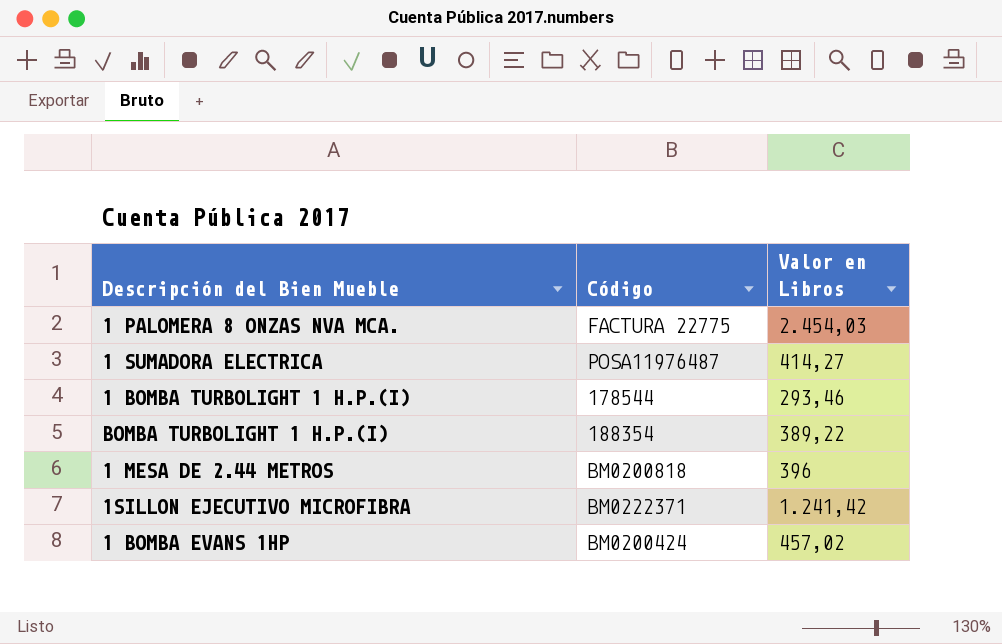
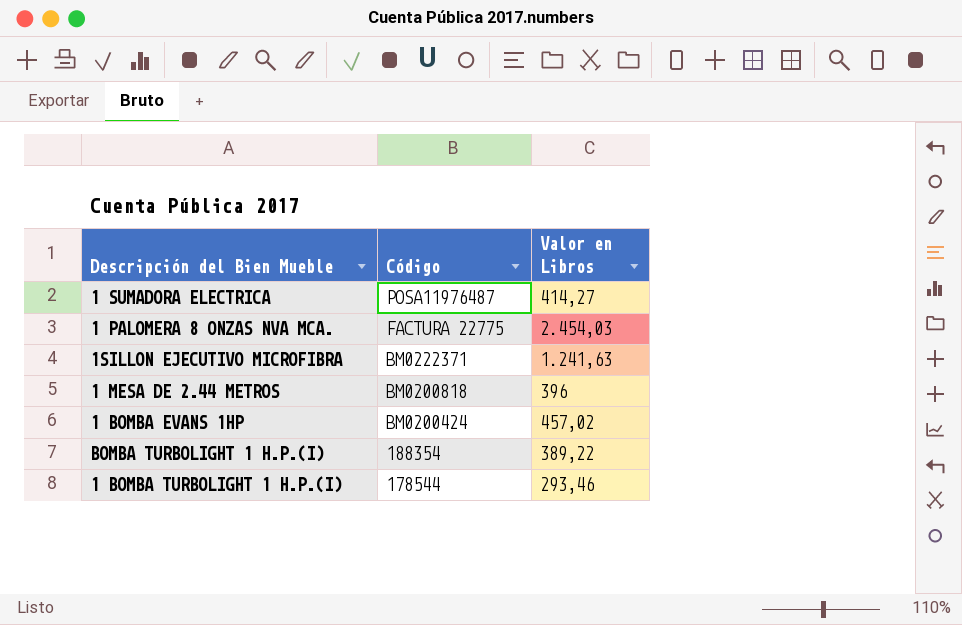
row order: none -> Código descending
1SILLON EJECUTIVO MICROFIBRA | Valor en Libros: 1.241,42 -> 1.241,63

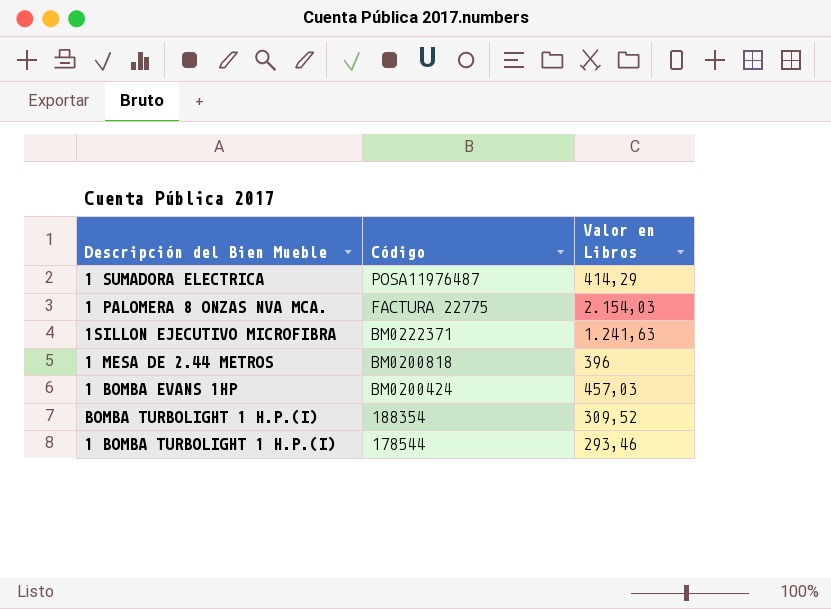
1 SUMADORA ELECTRICA | Valor en Libros: 414,27 -> 414,29
1 PALOMERA 8 ONZAS NVA MCA. | Valor en Libros: 2.454,03 -> 2.154,03
1 BOMBA EVANS 1HP | Valor en Libros: 457,02 -> 457,03
BOMBA TURBOLIGHT 1 H.P.(I) | Valor en Libros: 389,22 -> 309,52

